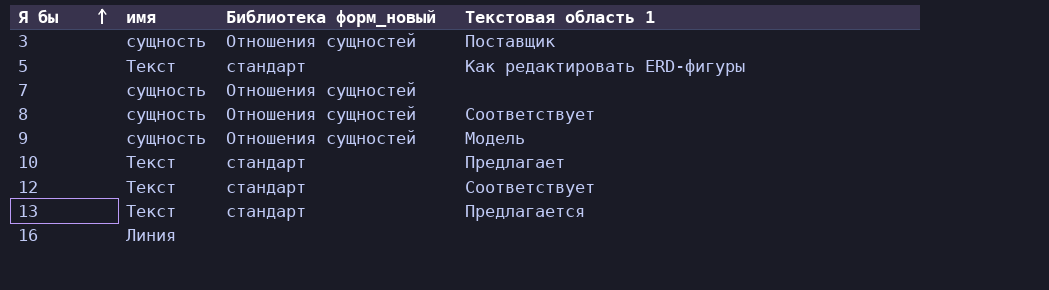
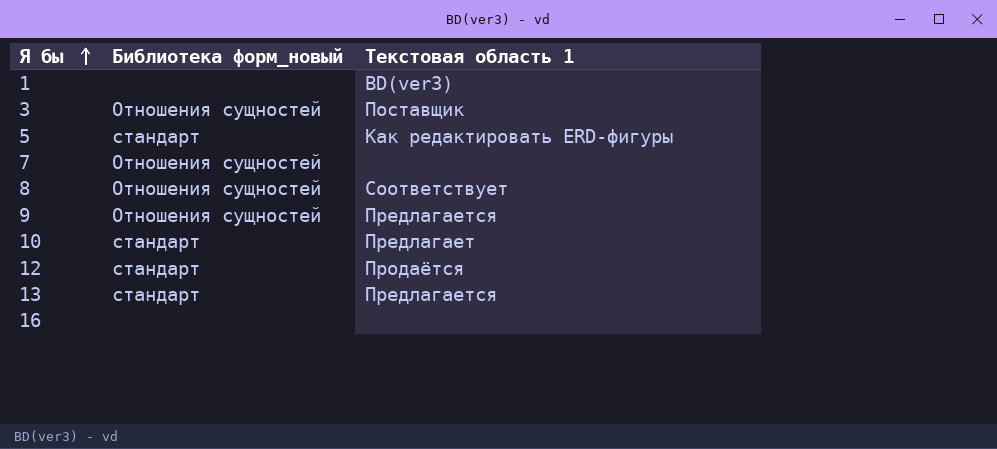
column имя | position: 2 -> none
row 1: none -> none | BD(ver3)
9 | Текстовая область 1: Модель -> Предлагается
12 | Текстовая область 1: Соответствует -> Продаётся

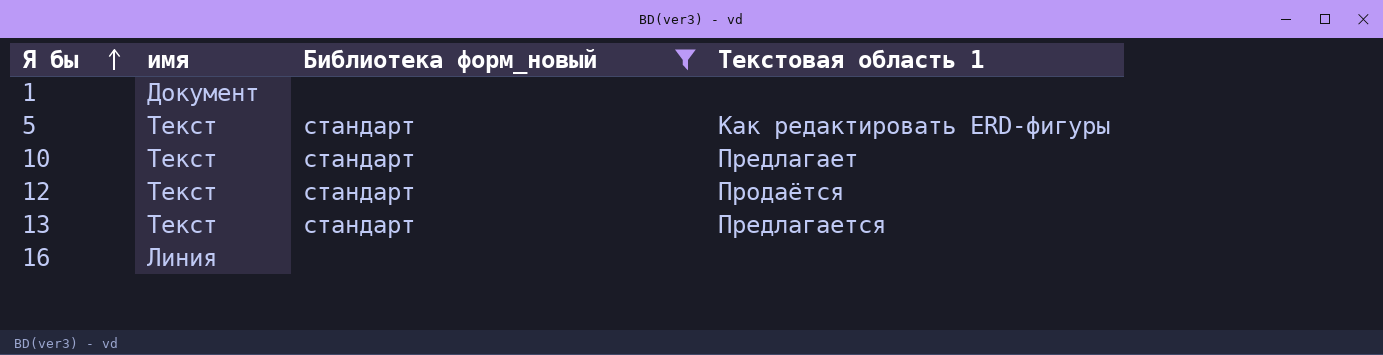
filter: none -> Библиотека форм_новый != Отношения сущностей
column имя | position: none -> 2
1 | Текстовая область 1: BD(ver3) -> none

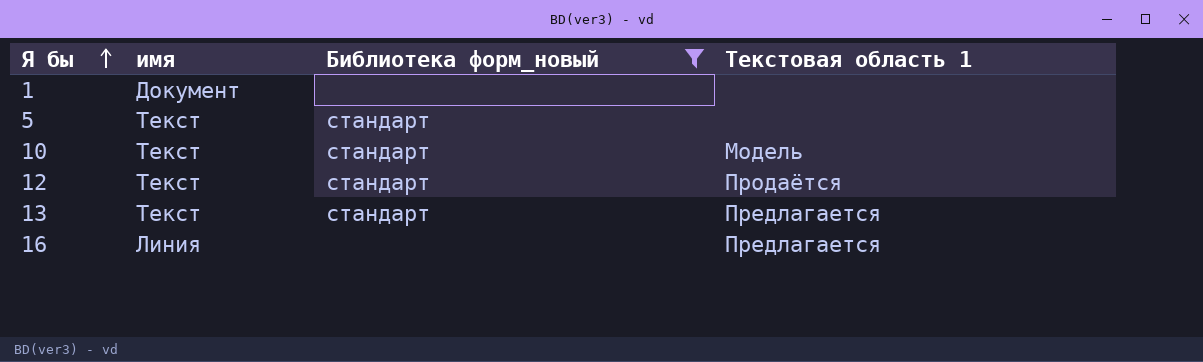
5 | Текстовая область 1: Как редактировать ERD-фигуры -> none
10 | Текстовая область 1: Предлагает -> Модель
16 | Текстовая область 1: none -> Предлагается

